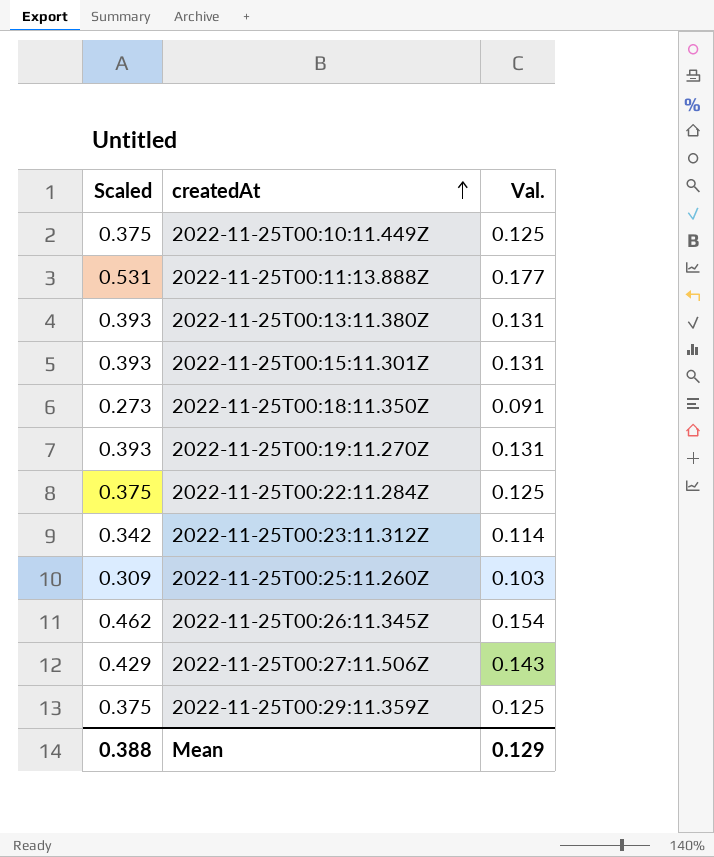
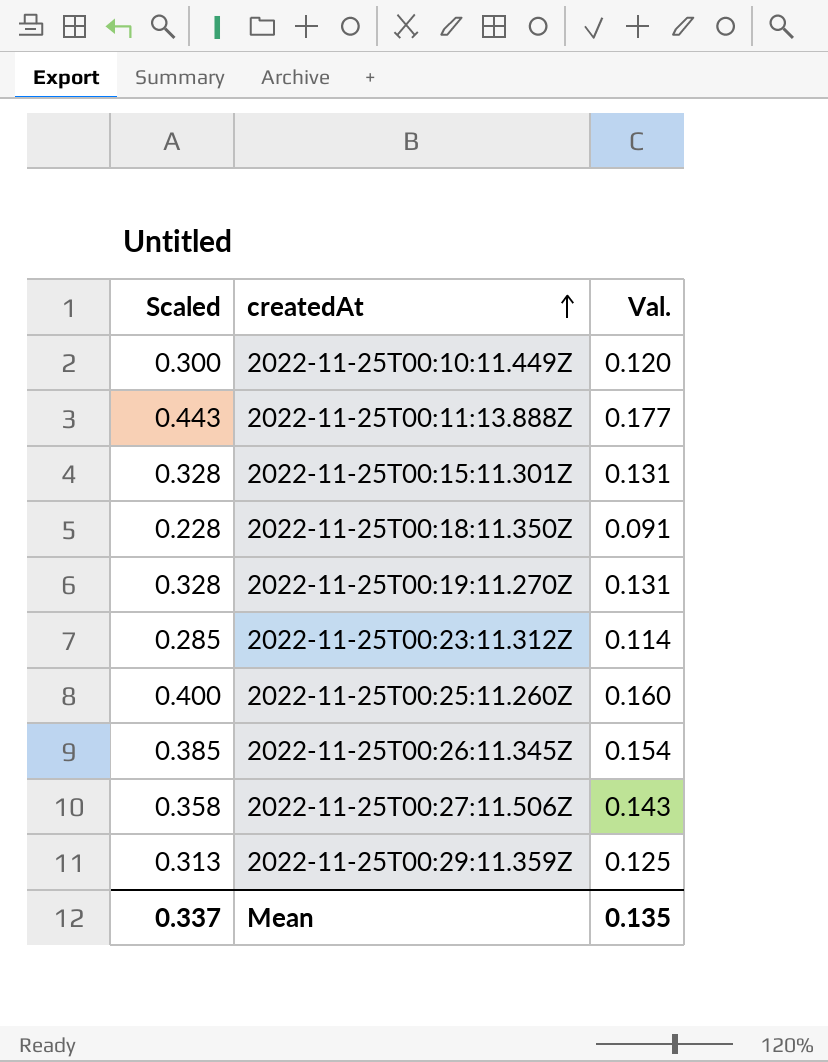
column Scaled | formula: [Val.] * 3 -> [Val.] * 2.5
row 2022-11-25T00:13:11.380Z: 0.393 | 0.131 -> none
row 2022-11-25T00:22:11.284Z: 0.375 | 0.125 -> none
2022-11-25T00:10:11.449Z | Val.: 0.125 -> 0.120
2022-11-25T00:25:11.260Z | Val.: 0.103 -> 0.160
Mean | Scaled: 0.388 -> 0.337
Mean | Val.: 0.129 -> 0.135

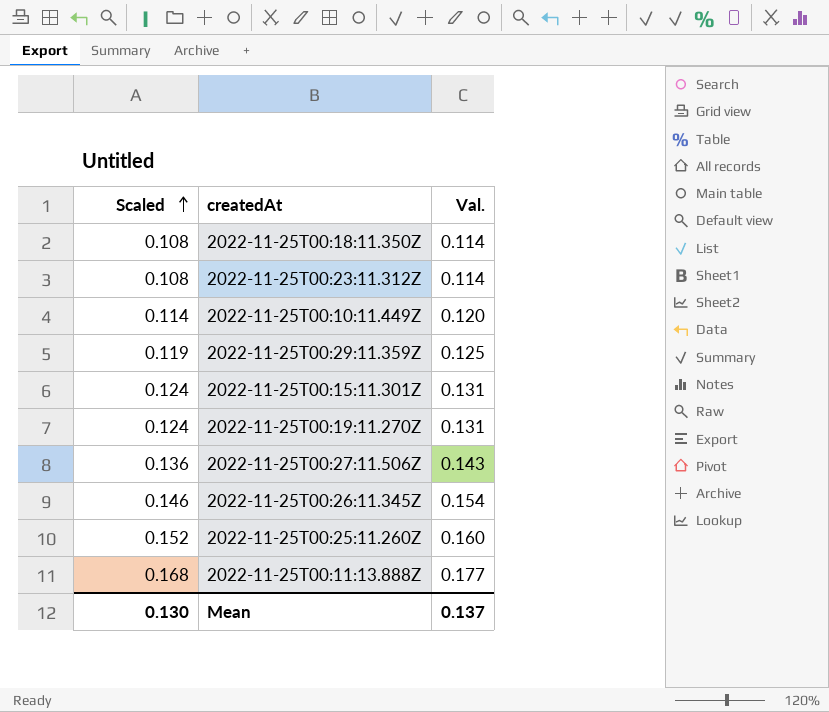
row order: createdAt ascending -> Scaled ascending
column Scaled | formula: [Val.] * 2.5 -> [Val.] * 0.95
2022-11-25T00:18:11.350Z | Val.: 0.091 -> 0.114
Mean | Scaled: 0.337 -> 0.130
Mean | Val.: 0.135 -> 0.137

